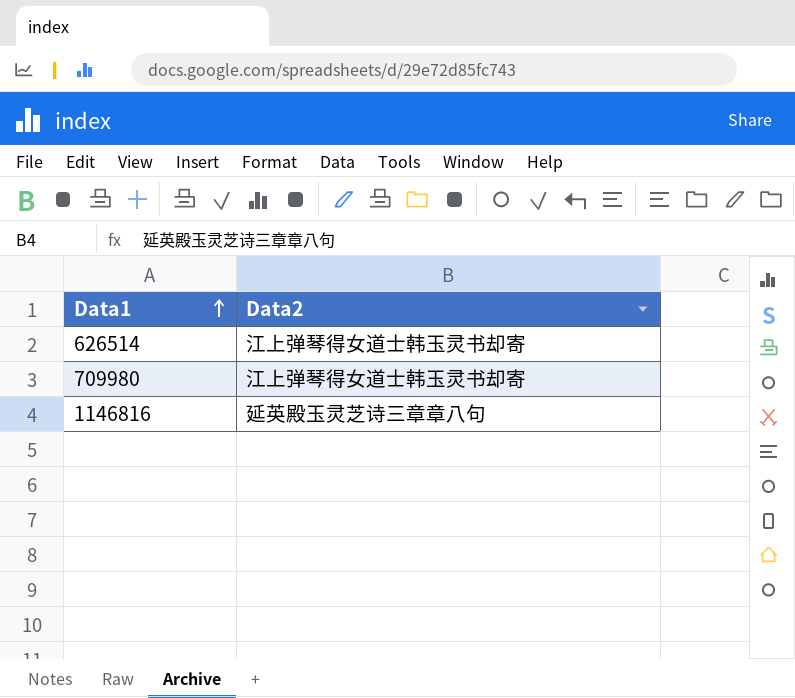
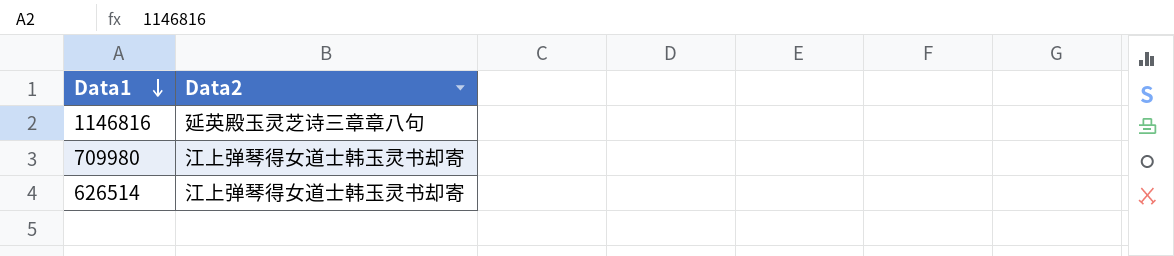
row order: Data1 ascending -> Data1 descending

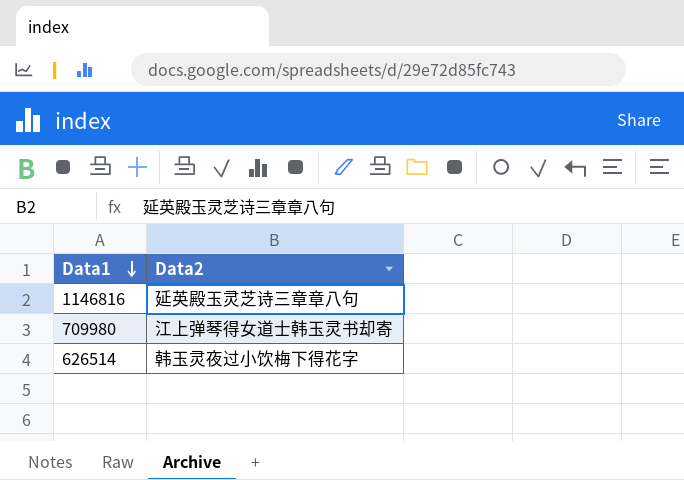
626514 | Data2: 江上弹琴得女道士韩玉灵书却寄 -> 韩玉灵夜过小饮梅下得花字

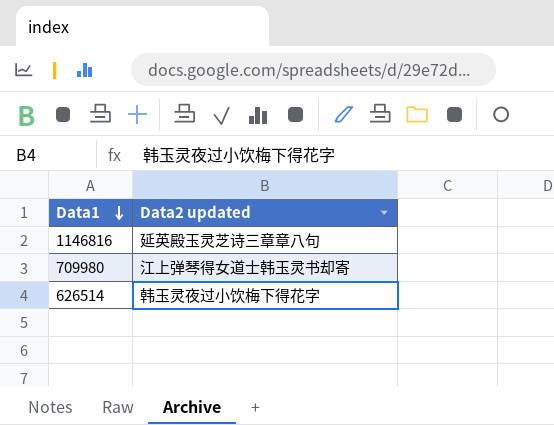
column name: Data2 -> Data2 updated

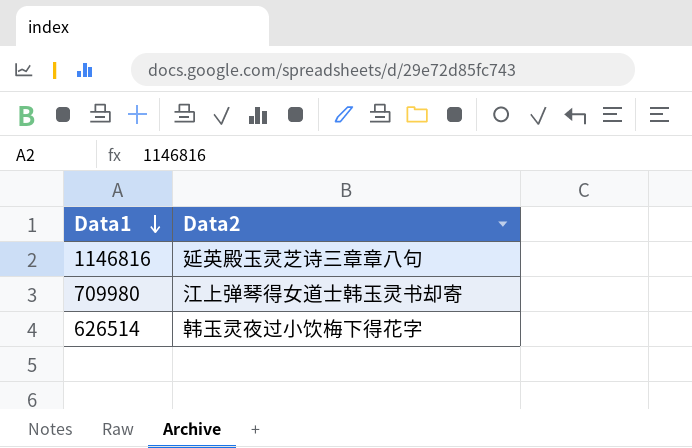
column name: Data2 updated -> Data2

